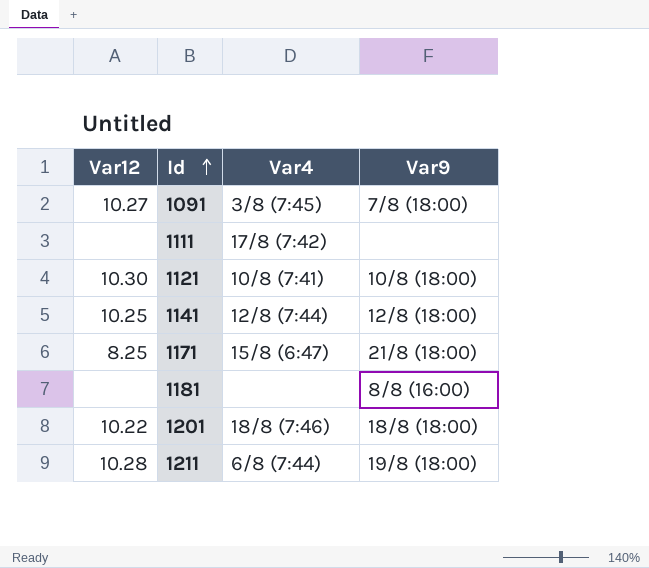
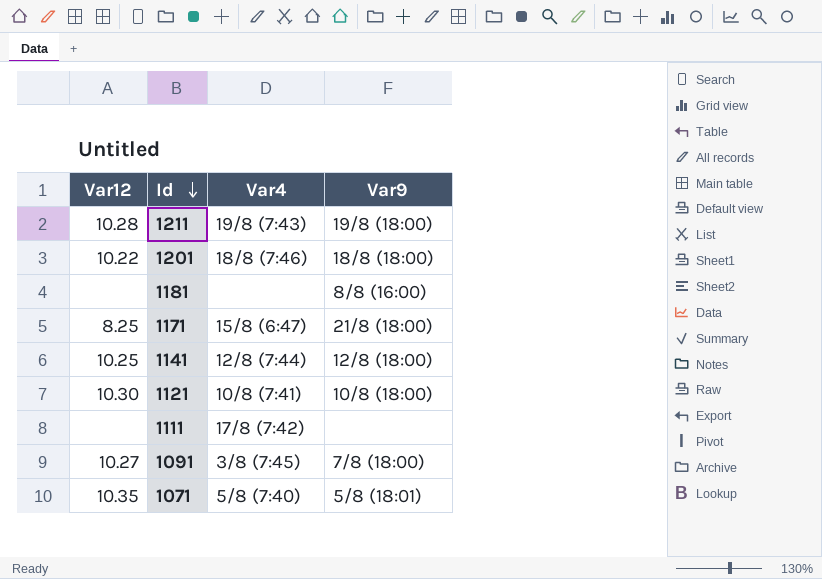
row order: Id ascending -> Id descending
1211 | Var4: 6/8 (7:44) -> 19/8 (7:43)
row 1071: none -> 10.35 | 5/8 (7:40) | 5/8 (18:01)

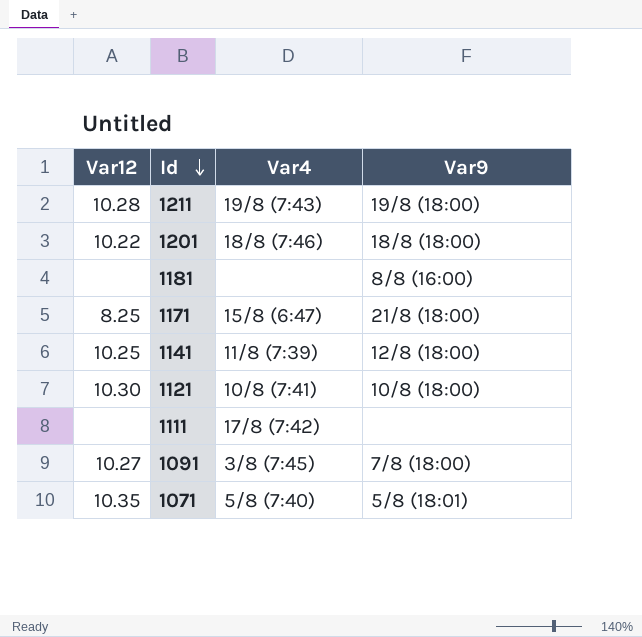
1141 | Var4: 12/8 (7:44) -> 11/8 (7:39)

